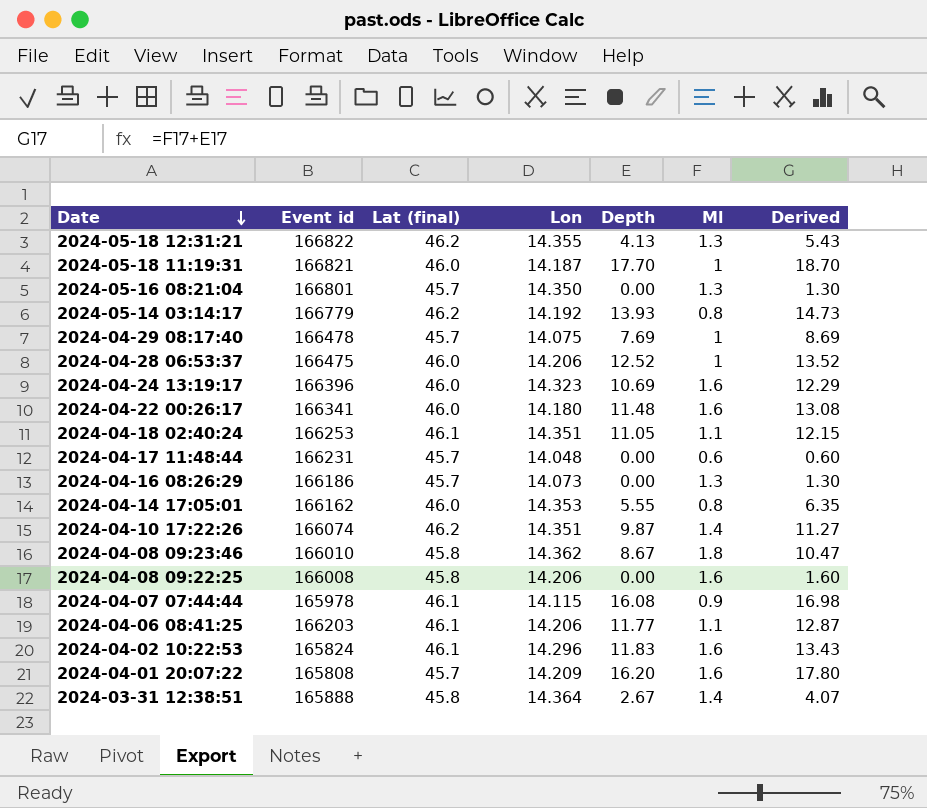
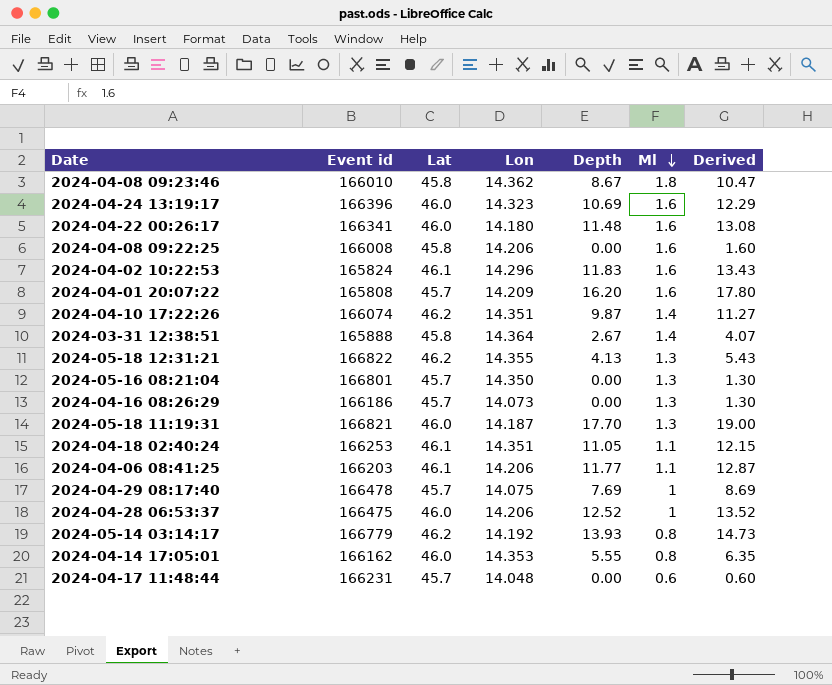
row order: Date descending -> Ml descending
column name: Lat (final) -> Lat
row 2024-04-07 07:44:44: 165978 | 46.1 | 14.115 | 16.08 | 0.9 | 16.98 -> none
2024-05-18 11:19:31 | Ml: 1 -> 1.3
2024-05-18 11:19:31 | Derived: 18.70 -> 19.00

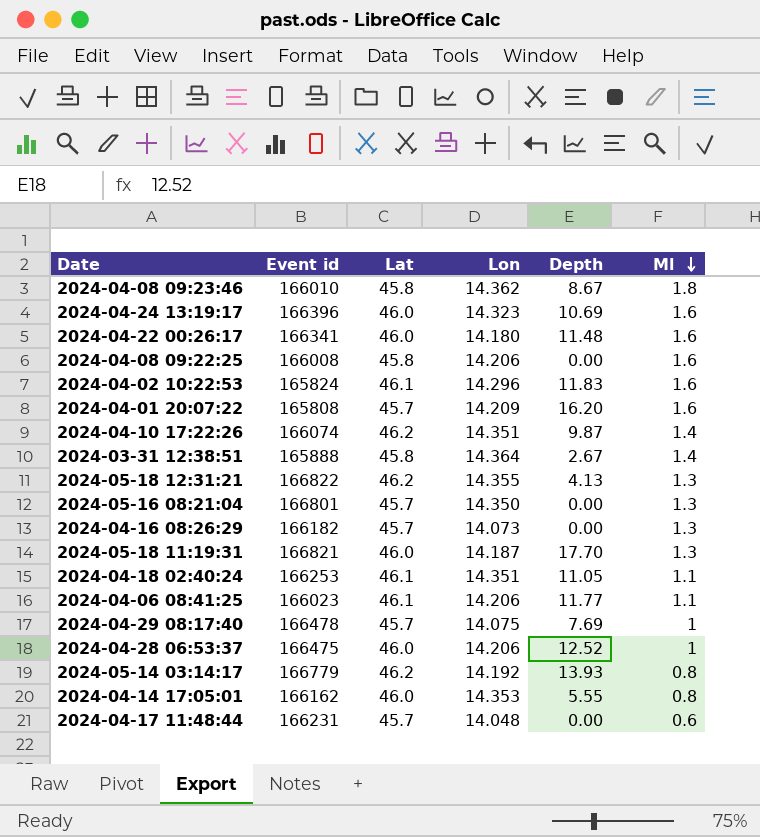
column Derived | formula: [Depth] + [Ml] -> none
2024-04-16 08:26:29 | Event id: 166186 -> 166182
2024-04-06 08:41:25 | Event id: 166203 -> 166023

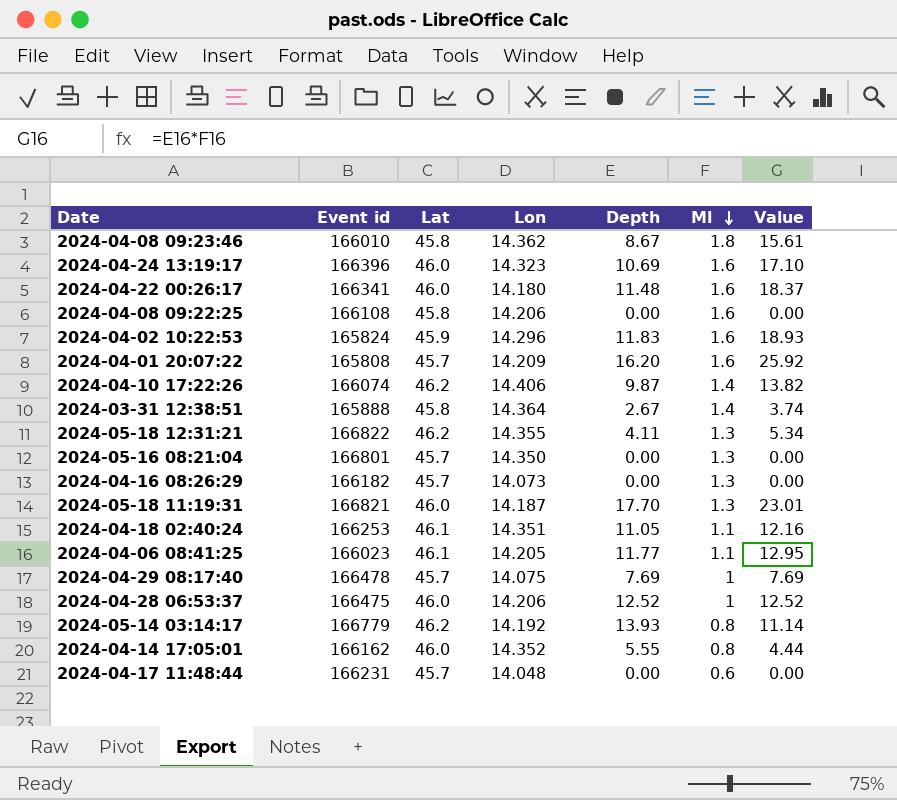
column Value | formula: none -> [Depth] * [Ml]
2024-04-08 09:22:25 | Event id: 166008 -> 166108
2024-04-02 10:22:53 | Lat: 46.1 -> 45.9
2024-04-10 17:22:26 | Lon: 14.351 -> 14.406
2024-05-18 12:31:21 | Depth: 4.13 -> 4.11
2024-04-06 08:41:25 | Lon: 14.206 -> 14.205
2024-04-14 17:05:01 | Lon: 14.353 -> 14.352

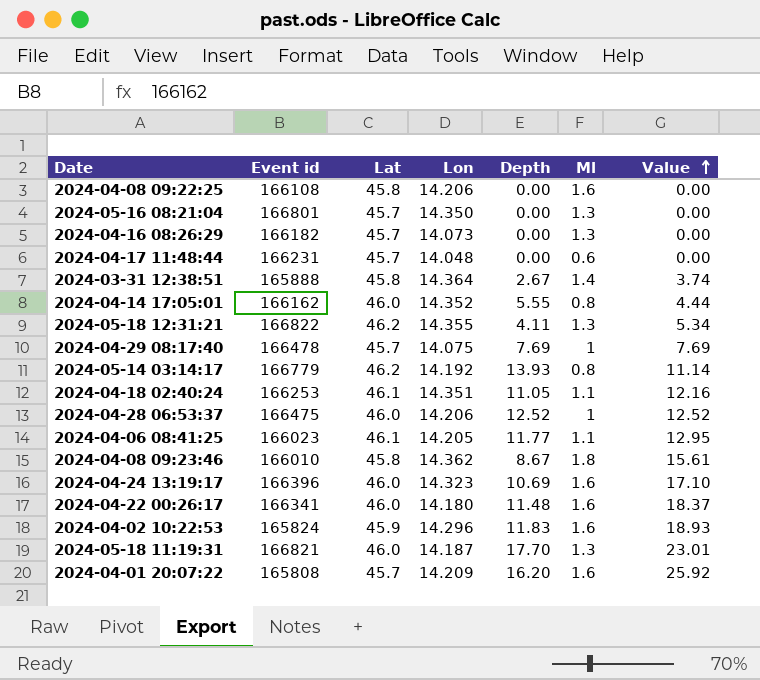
row order: Ml descending -> Value ascending
row 2024-04-10 17:22:26: 166074 | 46.2 | 14.406 | 9.87 | 1.4 | 13.82 -> none

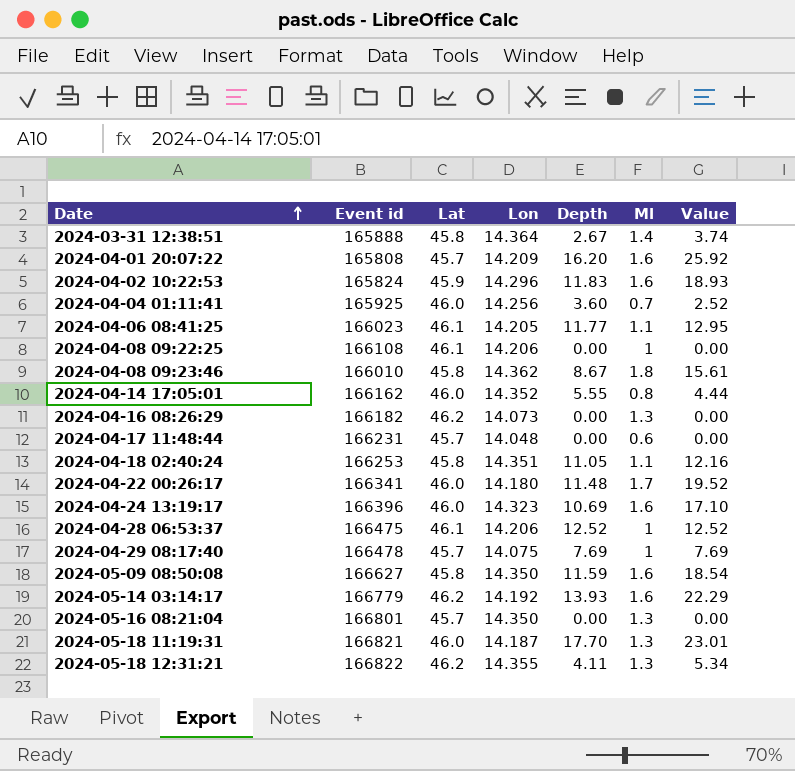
row order: Value ascending -> Date ascending
row 2024-04-04 01:11:41: none -> 165925 | 46.0 | 14.256 | 3.60 | 0.7 | 2.52
2024-04-08 09:22:25 | Lat: 45.8 -> 46.1
2024-04-08 09:22:25 | Ml: 1.6 -> 1
2024-04-16 08:26:29 | Lat: 45.7 -> 46.2
2024-04-18 02:40:24 | Lat: 46.1 -> 45.8
2024-04-22 00:26:17 | Ml: 1.6 -> 1.7
2024-04-22 00:26:17 | Value: 18.37 -> 19.52
2024-04-28 06:53:37 | Lat: 46.0 -> 46.1
row 2024-05-09 08:50:08: none -> 166627 | 45.8 | 14.350 | 11.59 | 1.6 | 18.54
2024-05-14 03:14:17 | Ml: 0.8 -> 1.6
2024-05-14 03:14:17 | Value: 11.14 -> 22.29

